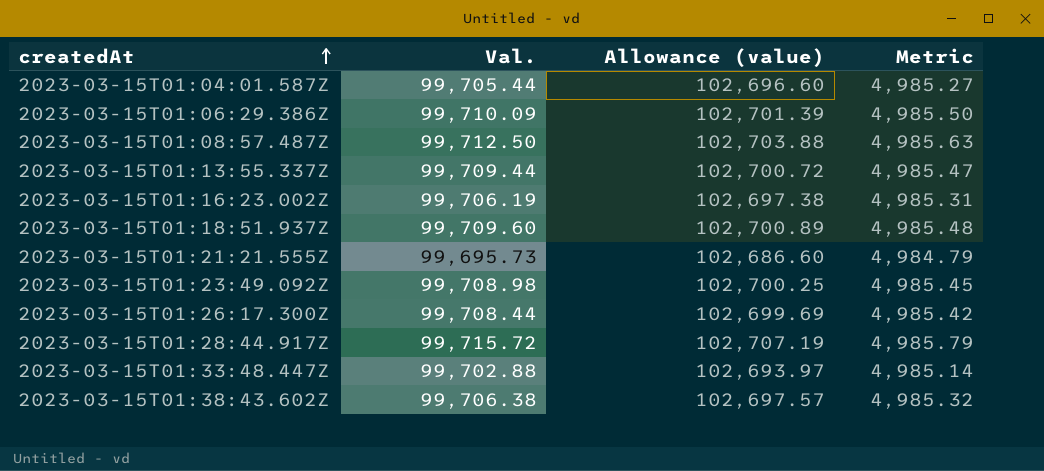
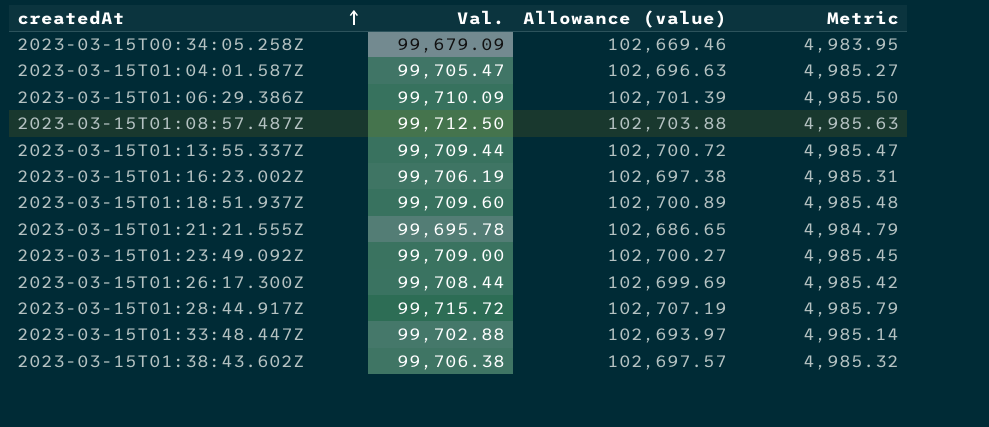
row 2023-03-15T00:34:05.258Z: none -> 99,679.09 | 102,669.46 | 4,983.95
2023-03-15T01:04:01.587Z | Val.: 99,705.44 -> 99,705.47
2023-03-15T01:04:01.587Z | Allowance (value): 102,696.60 -> 102,696.63
2023-03-15T01:21:21.555Z | Val.: 99,695.73 -> 99,695.78
2023-03-15T01:21:21.555Z | Allowance (value): 102,686.60 -> 102,686.65
2023-03-15T01:23:49.092Z | Val.: 99,708.98 -> 99,709.00
2023-03-15T01:23:49.092Z | Allowance (value): 102,700.25 -> 102,700.27

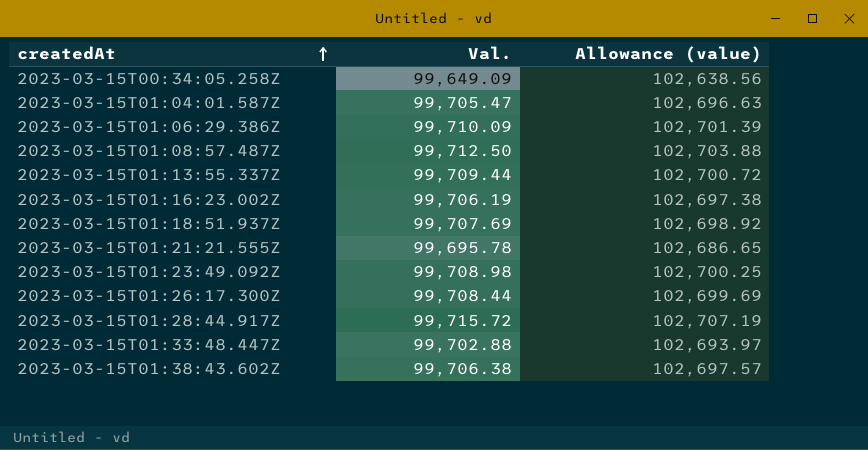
column Metric | formula: [Val.] * 0.05 -> none
2023-03-15T00:34:05.258Z | Val.: 99,679.09 -> 99,649.09
2023-03-15T00:34:05.258Z | Allowance (value): 102,669.46 -> 102,638.56
2023-03-15T01:18:51.937Z | Val.: 99,709.60 -> 99,707.69
2023-03-15T01:18:51.937Z | Allowance (value): 102,700.89 -> 102,698.92
2023-03-15T01:23:49.092Z | Val.: 99,709.00 -> 99,708.98
2023-03-15T01:23:49.092Z | Allowance (value): 102,700.27 -> 102,700.25

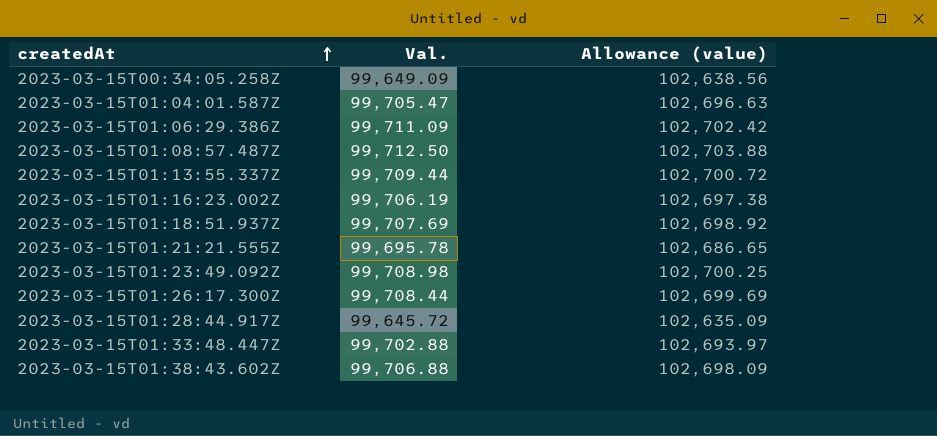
2023-03-15T01:06:29.386Z | Val.: 99,710.09 -> 99,711.09
2023-03-15T01:06:29.386Z | Allowance (value): 102,701.39 -> 102,702.42
2023-03-15T01:28:44.917Z | Val.: 99,715.72 -> 99,645.72
2023-03-15T01:28:44.917Z | Allowance (value): 102,707.19 -> 102,635.09
2023-03-15T01:38:43.602Z | Val.: 99,706.38 -> 99,706.88
2023-03-15T01:38:43.602Z | Allowance (value): 102,697.57 -> 102,698.09

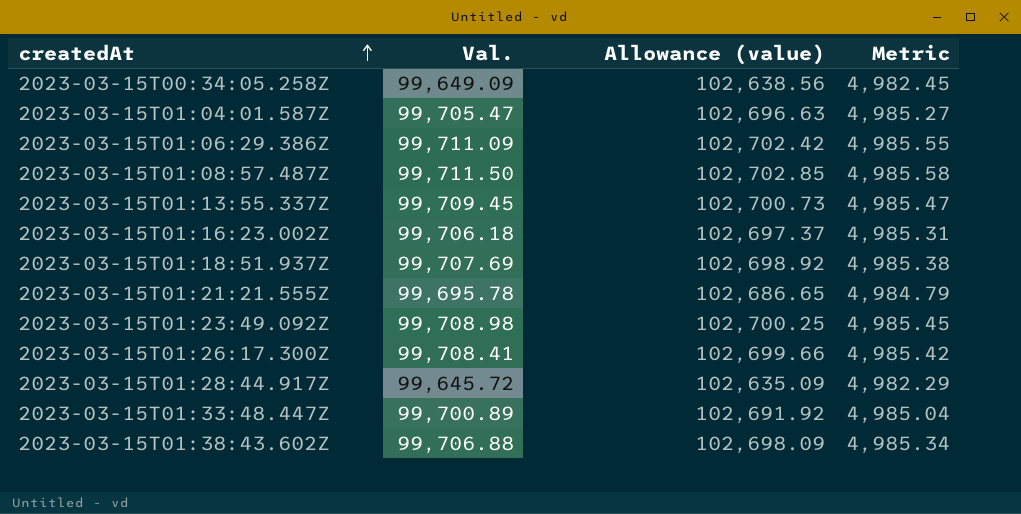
column Metric | formula: none -> [Val.] * 0.05
2023-03-15T01:08:57.487Z | Val.: 99,712.50 -> 99,711.50
2023-03-15T01:08:57.487Z | Allowance (value): 102,703.88 -> 102,702.85
2023-03-15T01:13:55.337Z | Val.: 99,709.44 -> 99,709.45
2023-03-15T01:13:55.337Z | Allowance (value): 102,700.72 -> 102,700.73
2023-03-15T01:16:23.002Z | Val.: 99,706.19 -> 99,706.18
2023-03-15T01:16:23.002Z | Allowance (value): 102,697.38 -> 102,697.37
2023-03-15T01:26:17.300Z | Val.: 99,708.44 -> 99,708.41
2023-03-15T01:26:17.300Z | Allowance (value): 102,699.69 -> 102,699.66
2023-03-15T01:33:48.447Z | Val.: 99,702.88 -> 99,700.89
2023-03-15T01:33:48.447Z | Allowance (value): 102,693.97 -> 102,691.92

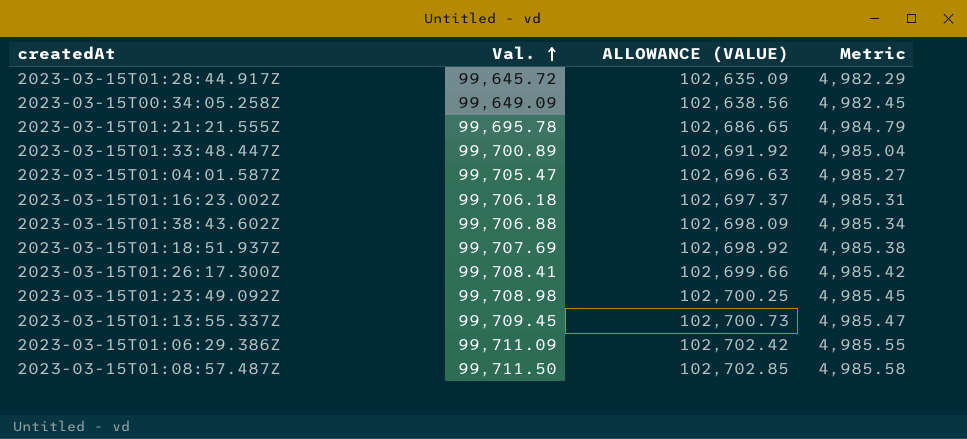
row order: createdAt ascending -> Val. ascending
column name: Allowance (value) -> ALLOWANCE (VALUE)

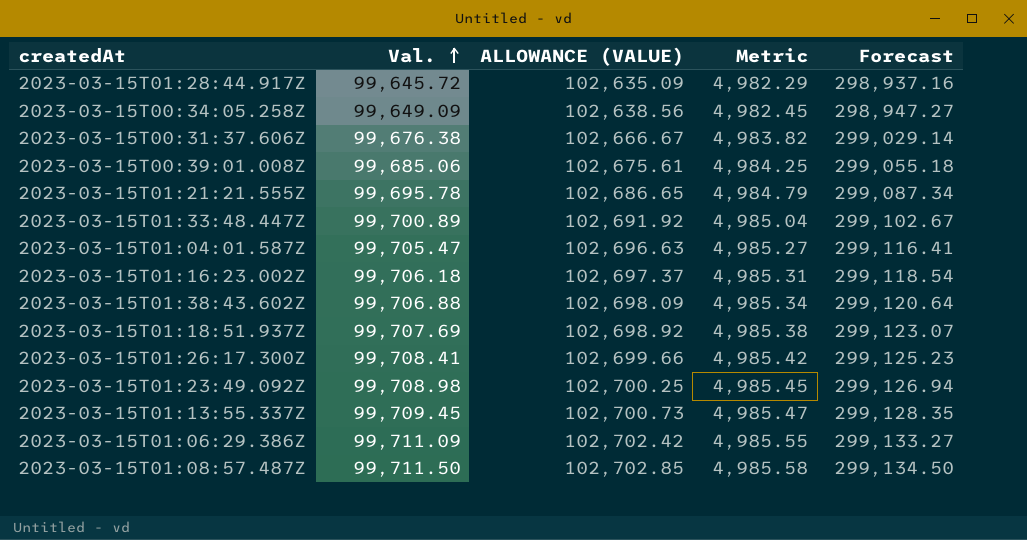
column Forecast | formula: none -> [Val.] * 3
row 2023-03-15T00:31:37.606Z: none -> 99,676.38 | 102,666.67 | 4,983.82 | 299,029.14
row 2023-03-15T00:39:01.008Z: none -> 99,685.06 | 102,675.61 | 4,984.25 | 299,055.18

